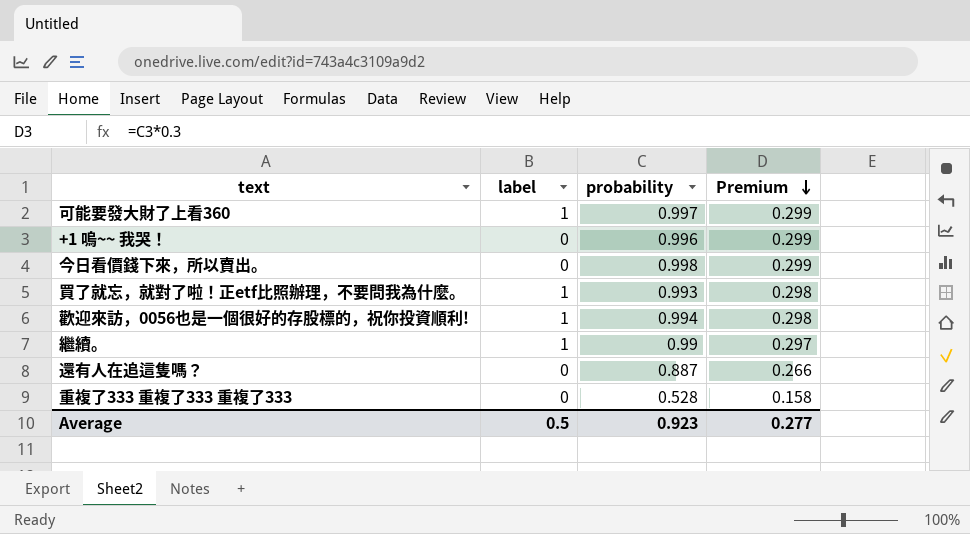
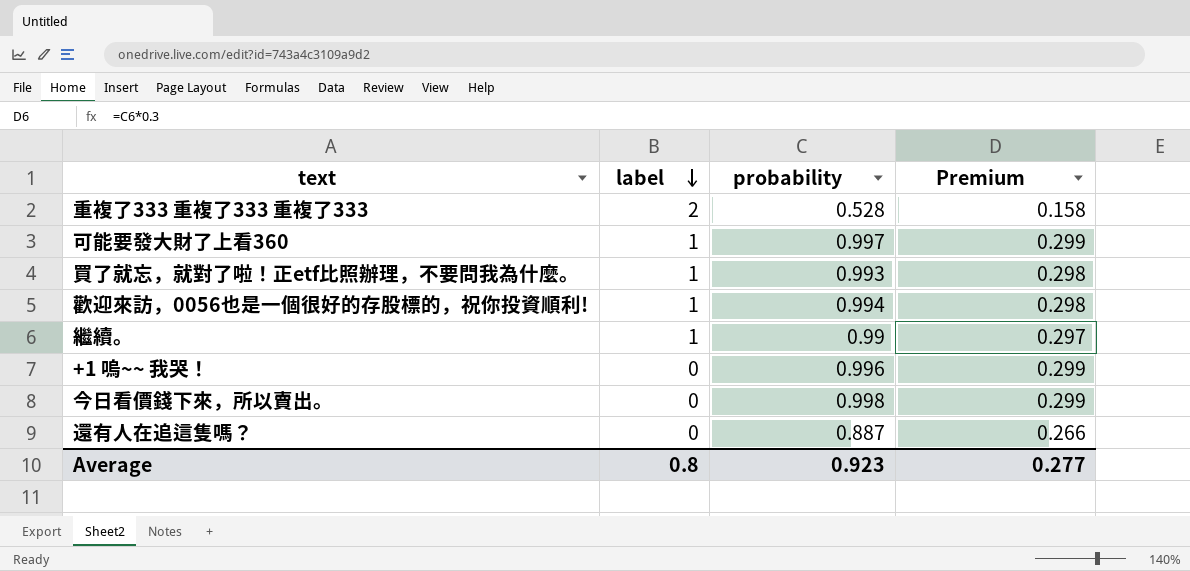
row order: Premium descending -> label descending
重複了333 重複了333 重複了333 | label: 0 -> 2
Average | label: 0.5 -> 0.8

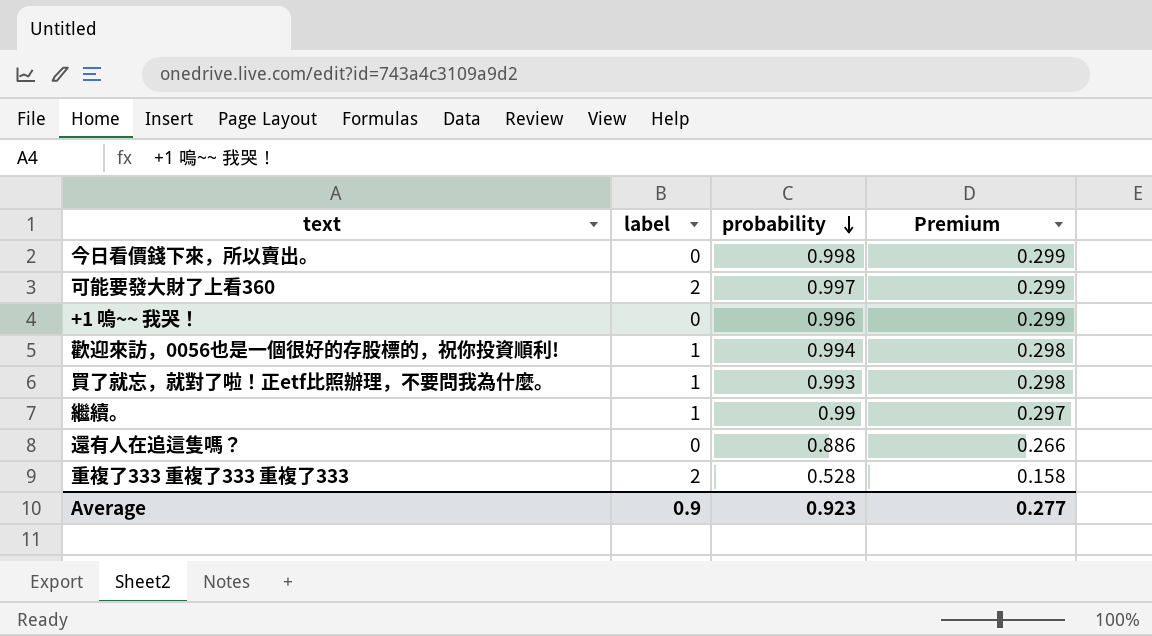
row order: label descending -> probability descending
可能要發大財了上看360 | label: 1 -> 2
還有人在追這隻嗎？ | probability: 0.887 -> 0.886
Average | label: 0.8 -> 0.9

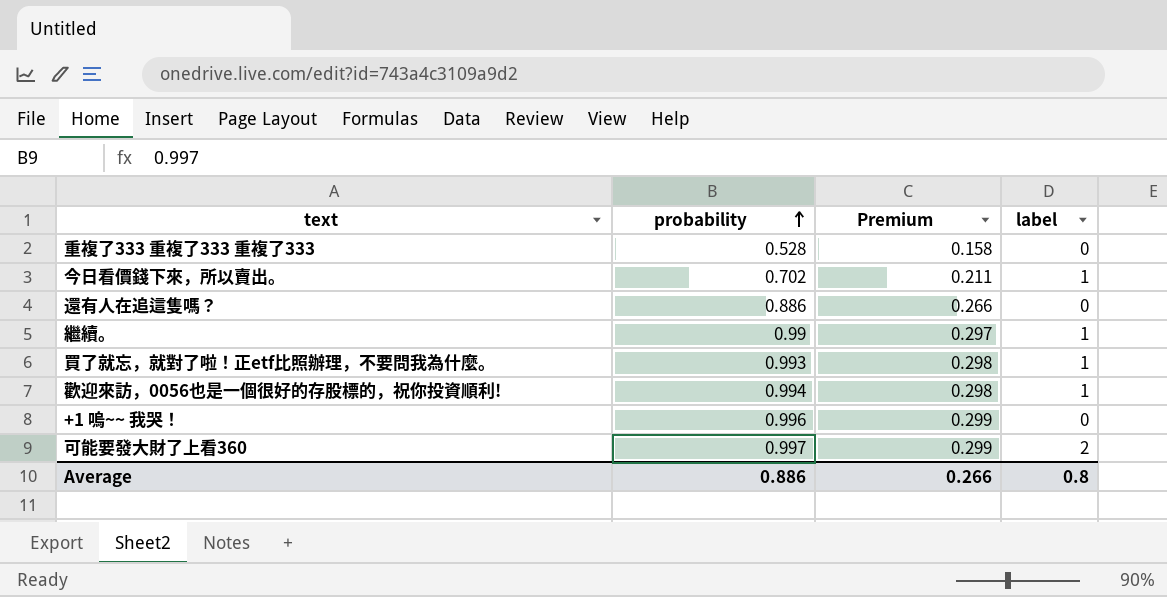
row order: probability descending -> probability ascending
column label | position: 2 -> 4
重複了333 重複了333 重複了333 | label: 2 -> 0
今日看價錢下來，所以賣出。 | probability: 0.998 -> 0.702
今日看價錢下來，所以賣出。 | Premium: 0.299 -> 0.211
今日看價錢下來，所以賣出。 | label: 0 -> 1
Average | probability: 0.923 -> 0.886
Average | Premium: 0.277 -> 0.266
Average | label: 0.9 -> 0.8

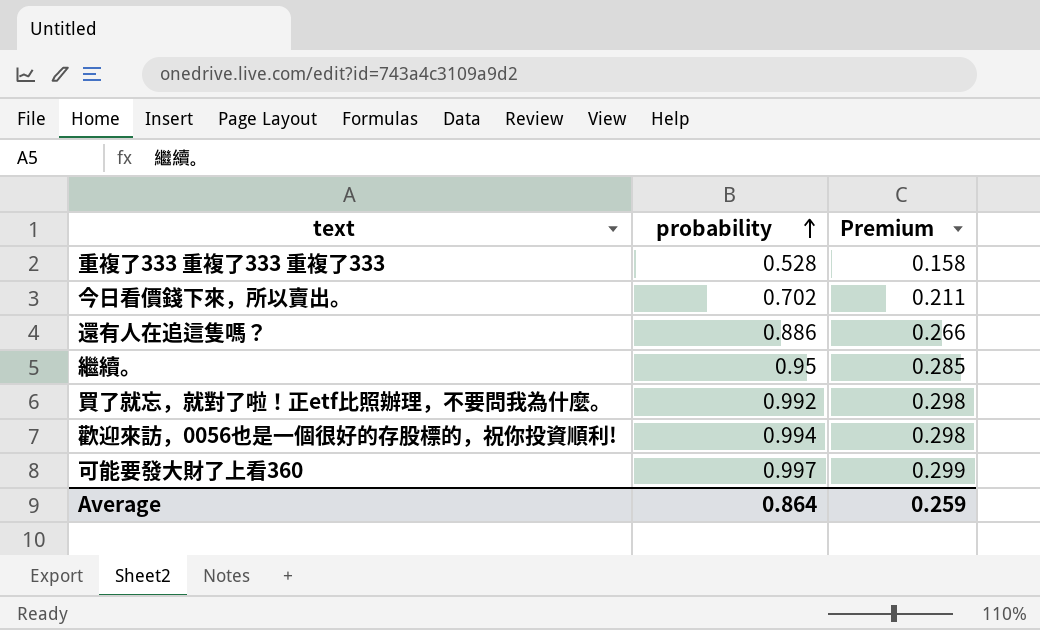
column label | position: 4 -> none
row +1 嗚~~ 我哭！: 0.996 | 0.299 | 0 -> none
繼續。 | probability: 0.99 -> 0.95
繼續。 | Premium: 0.297 -> 0.285
買了就忘，就對了啦！正etf比照辦理，不要問我為什麼。 | probability: 0.993 -> 0.992
Average | probability: 0.886 -> 0.864
Average | Premium: 0.266 -> 0.259

